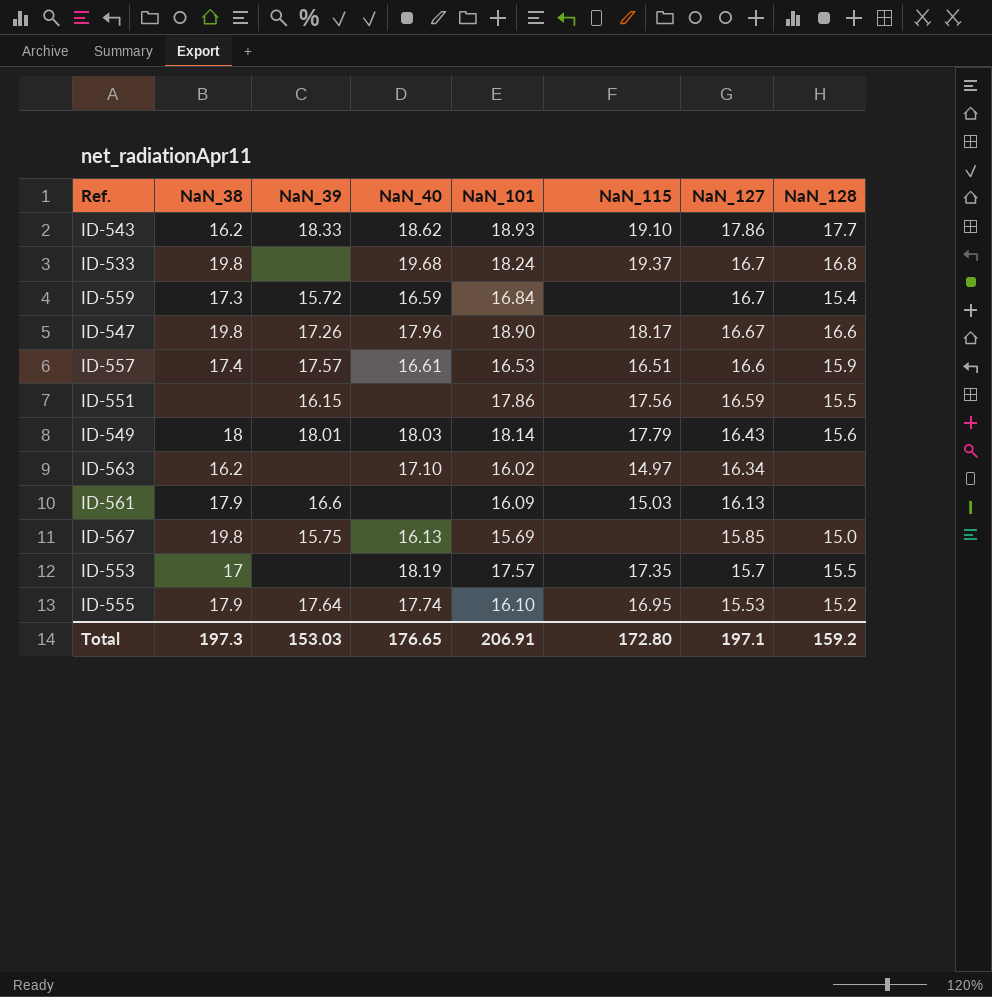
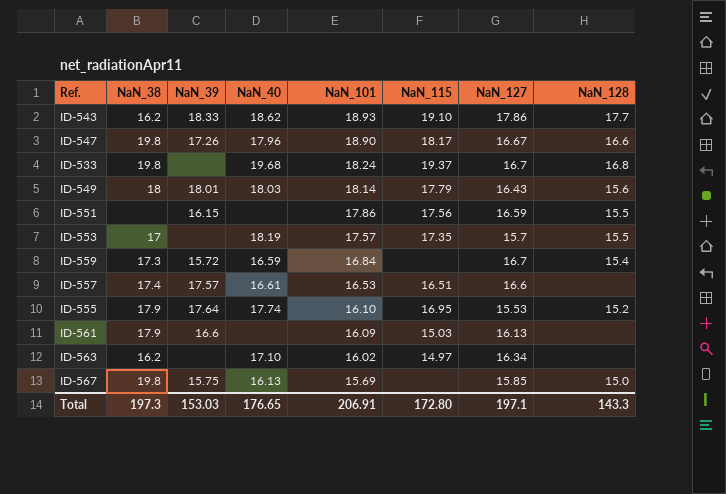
row order: NaN_127 descending -> NaN_101 descending
ID-557 | NaN_128: 15.9 -> none
Total | NaN_128: 159.2 -> 143.3

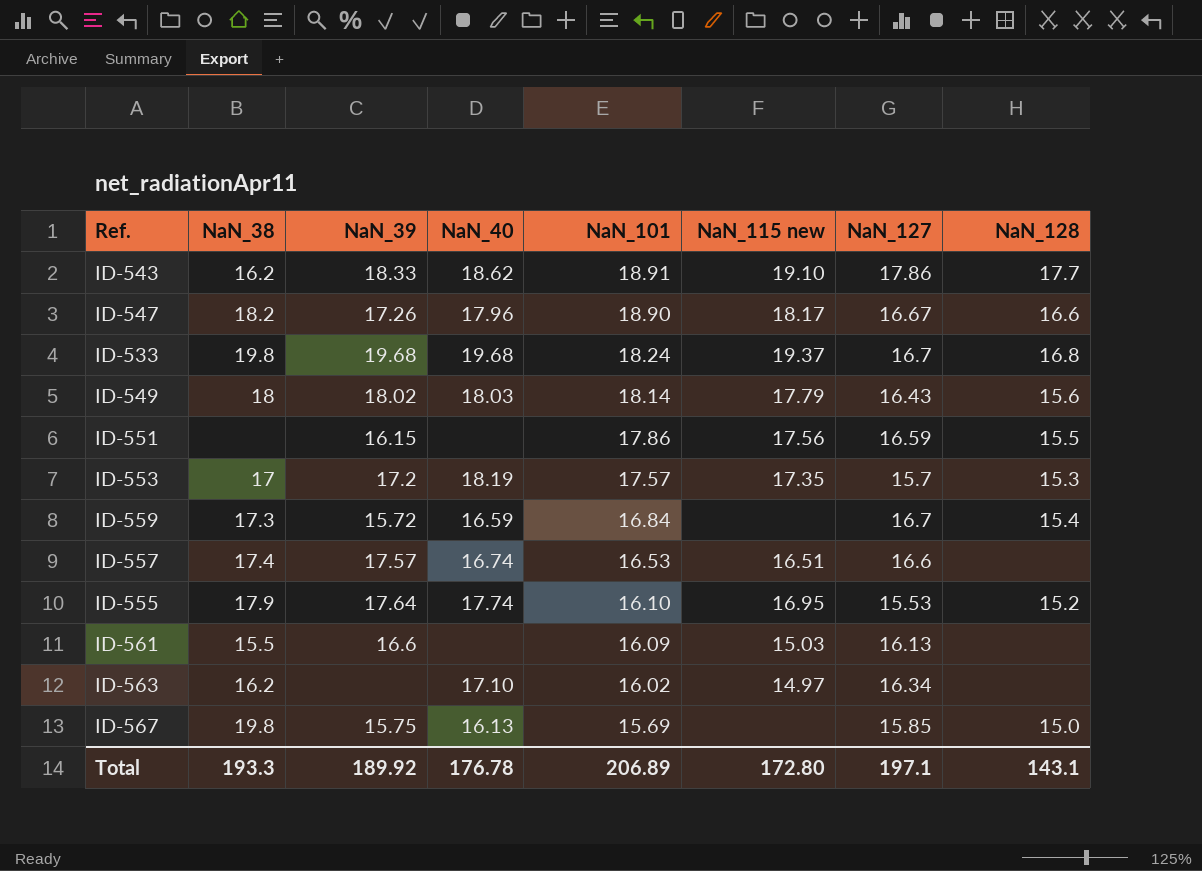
column name: NaN_115 -> NaN_115 new
ID-543 | NaN_101: 18.93 -> 18.91
ID-547 | NaN_38: 19.8 -> 18.2
ID-533 | NaN_39: none -> 19.68
ID-549 | NaN_39: 18.01 -> 18.02
ID-553 | NaN_39: none -> 17.2
ID-553 | NaN_128: 15.5 -> 15.3
ID-557 | NaN_40: 16.61 -> 16.74
ID-561 | NaN_38: 17.9 -> 15.5
Total | NaN_38: 197.3 -> 193.3
Total | NaN_39: 153.03 -> 189.92
Total | NaN_40: 176.65 -> 176.78
Total | NaN_101: 206.91 -> 206.89
Total | NaN_128: 143.3 -> 143.1

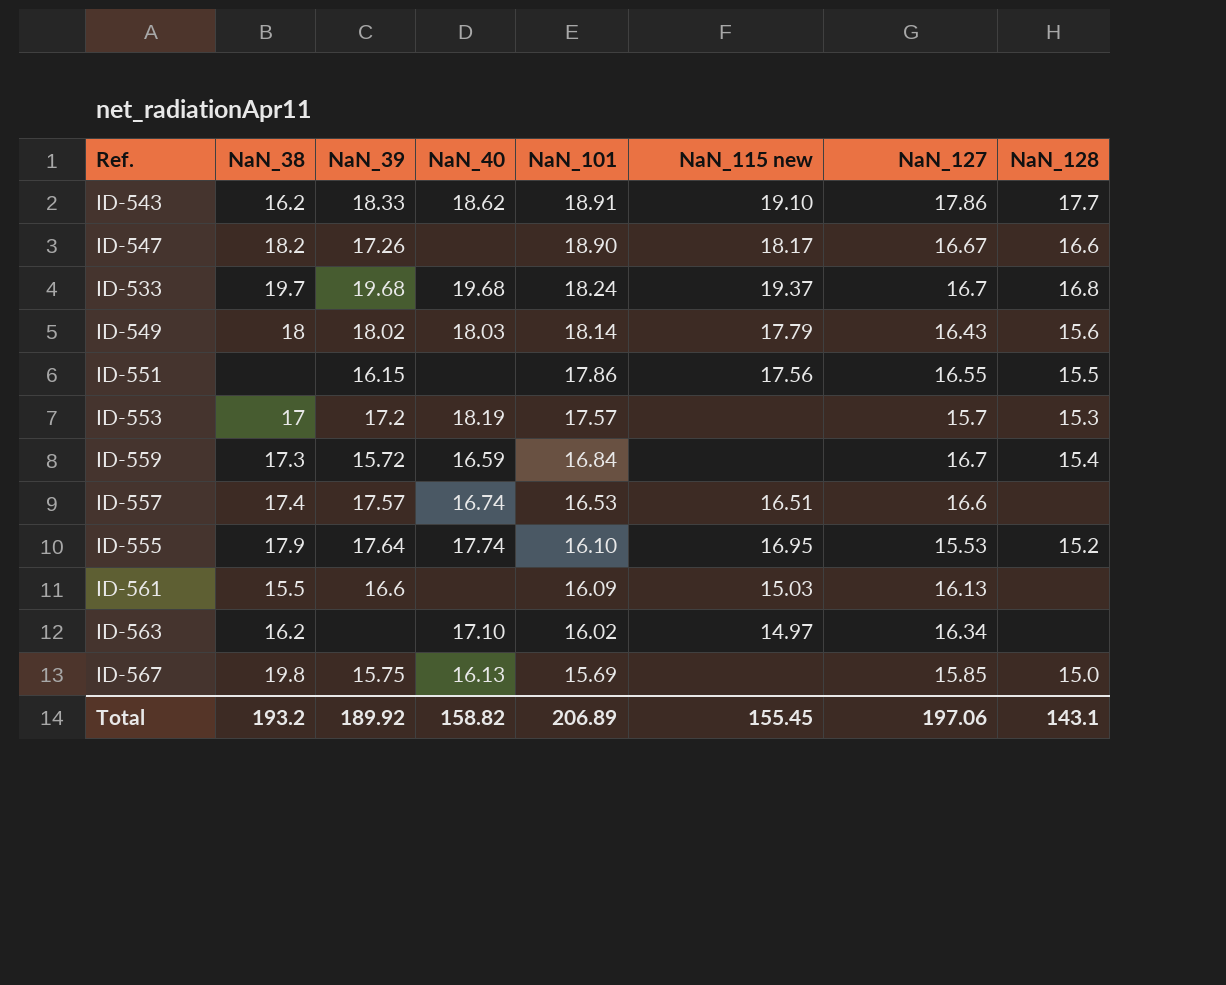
ID-547 | NaN_40: 17.96 -> none
ID-533 | NaN_38: 19.8 -> 19.7
ID-551 | NaN_127: 16.59 -> 16.55
ID-553 | NaN_115 new: 17.35 -> none
Total | NaN_38: 193.3 -> 193.2
Total | NaN_40: 176.78 -> 158.82
Total | NaN_115 new: 172.80 -> 155.45
Total | NaN_127: 197.1 -> 197.06

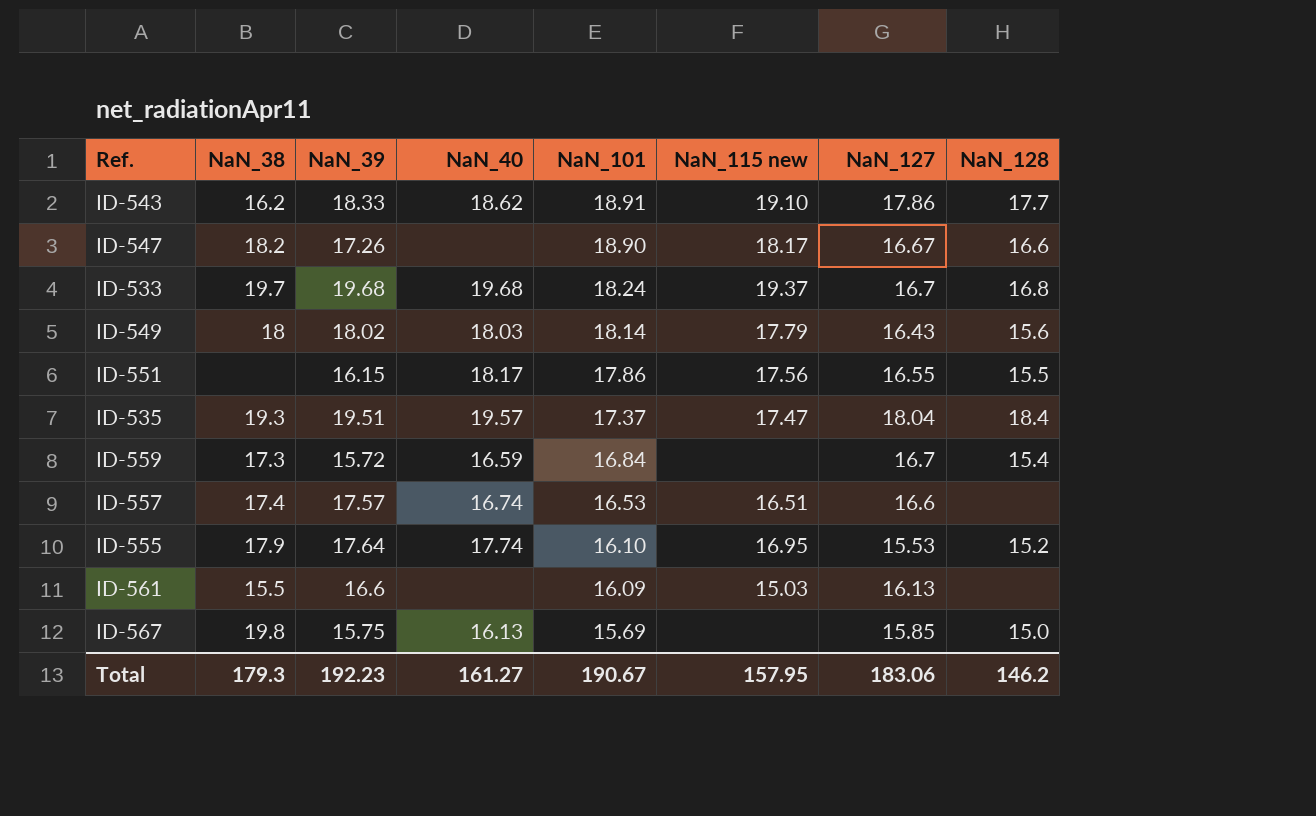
row ID-553: 17 | 17.2 | 18.19 | 17.57 | none | 15.7 | 15.3 -> none
row ID-563: 16.2 | none | 17.10 | 16.02 | 14.97 | 16.34 | none -> none
ID-551 | NaN_40: none -> 18.17
row ID-535: none -> 19.3 | 19.51 | 19.57 | 17.37 | 17.47 | 18.04 | 18.4
Total | NaN_38: 193.2 -> 179.3
Total | NaN_39: 189.92 -> 192.23
Total | NaN_40: 158.82 -> 161.27
Total | NaN_101: 206.89 -> 190.67
Total | NaN_115 new: 155.45 -> 157.95
Total | NaN_127: 197.06 -> 183.06
Total | NaN_128: 143.1 -> 146.2

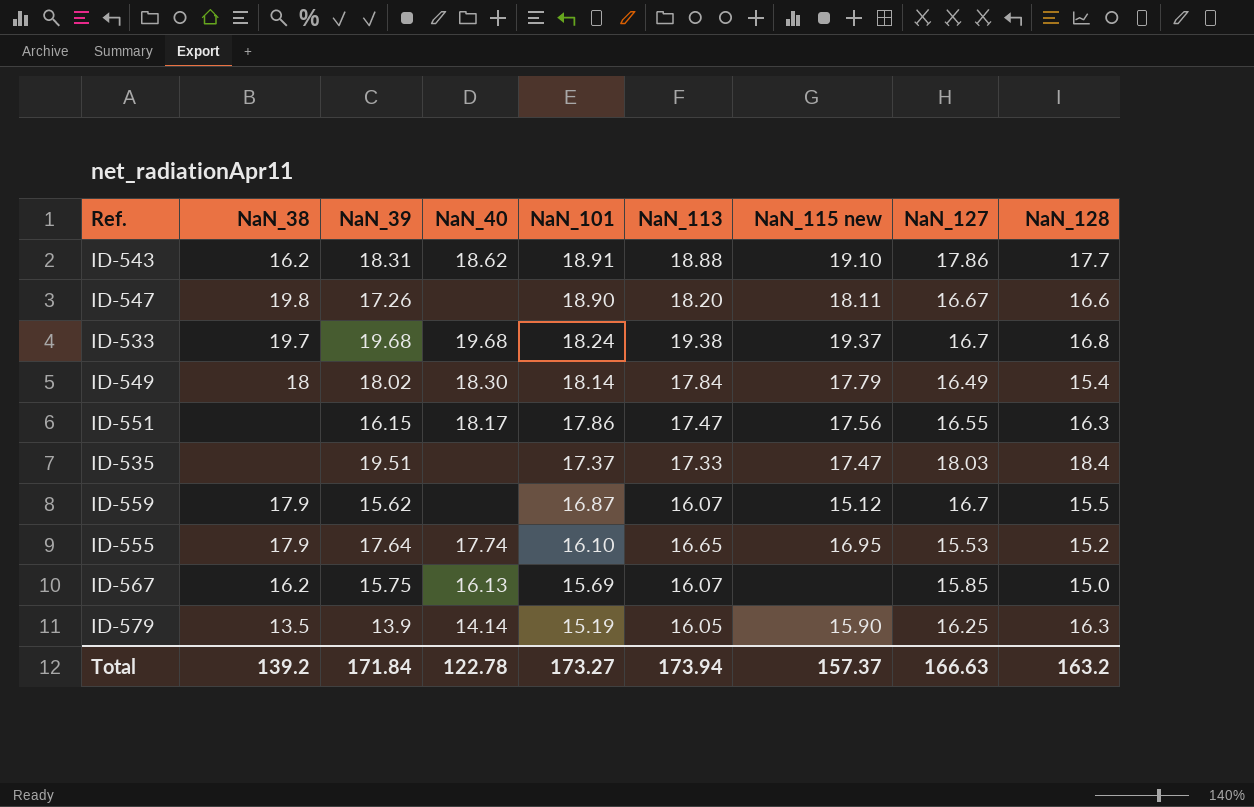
column NaN_113 | position: none -> 6
row ID-557: 17.4 | 17.57 | 16.74 | 16.53 | 16.51 | 16.6 | none -> none
row ID-561: 15.5 | 16.6 | none | 16.09 | 15.03 | 16.13 | none -> none
ID-543 | NaN_39: 18.33 -> 18.31
ID-547 | NaN_38: 18.2 -> 19.8
ID-547 | NaN_115 new: 18.17 -> 18.11
ID-549 | NaN_40: 18.03 -> 18.30
ID-549 | NaN_127: 16.43 -> 16.49
ID-549 | NaN_128: 15.6 -> 15.4
ID-551 | NaN_128: 15.5 -> 16.3
ID-535 | NaN_38: 19.3 -> none
ID-535 | NaN_40: 19.57 -> none
ID-535 | NaN_127: 18.04 -> 18.03
ID-559 | NaN_38: 17.3 -> 17.9
ID-559 | NaN_39: 15.72 -> 15.62
ID-559 | NaN_40: 16.59 -> none
ID-559 | NaN_101: 16.84 -> 16.87
ID-559 | NaN_115 new: none -> 15.12
ID-559 | NaN_128: 15.4 -> 15.5
ID-567 | NaN_38: 19.8 -> 16.2
row ID-579: none -> 13.5 | 13.9 | 14.14 | 15.19 | 16.05 | 15.90 | 16.25 | 16.3
Total | NaN_38: 179.3 -> 139.2
Total | NaN_39: 192.23 -> 171.84
Total | NaN_40: 161.27 -> 122.78
Total | NaN_101: 190.67 -> 173.27
Total | NaN_115 new: 157.95 -> 157.37
Total | NaN_127: 183.06 -> 166.63
Total | NaN_128: 146.2 -> 163.2

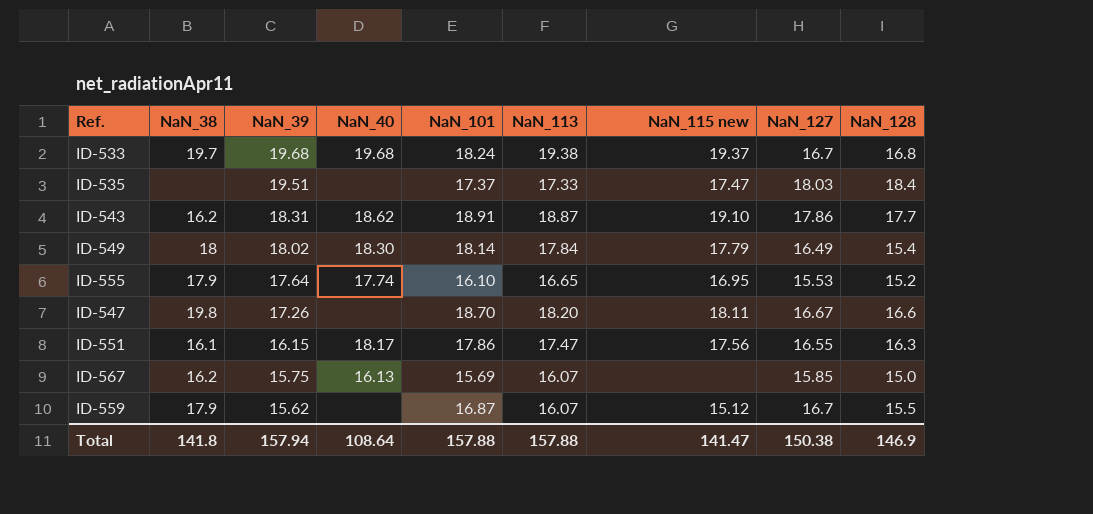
row order: NaN_101 descending -> NaN_39 descending
row ID-579: 13.5 | 13.9 | 14.14 | 15.19 | 16.05 | 15.90 | 16.25 | 16.3 -> none
ID-543 | NaN_113: 18.88 -> 18.87
ID-547 | NaN_101: 18.90 -> 18.70
ID-551 | NaN_38: none -> 16.1
Total | NaN_38: 139.2 -> 141.8
Total | NaN_39: 171.84 -> 157.94
Total | NaN_40: 122.78 -> 108.64
Total | NaN_101: 173.27 -> 157.88
Total | NaN_113: 173.94 -> 157.88
Total | NaN_115 new: 157.37 -> 141.47
Total | NaN_127: 166.63 -> 150.38
Total | NaN_128: 163.2 -> 146.9

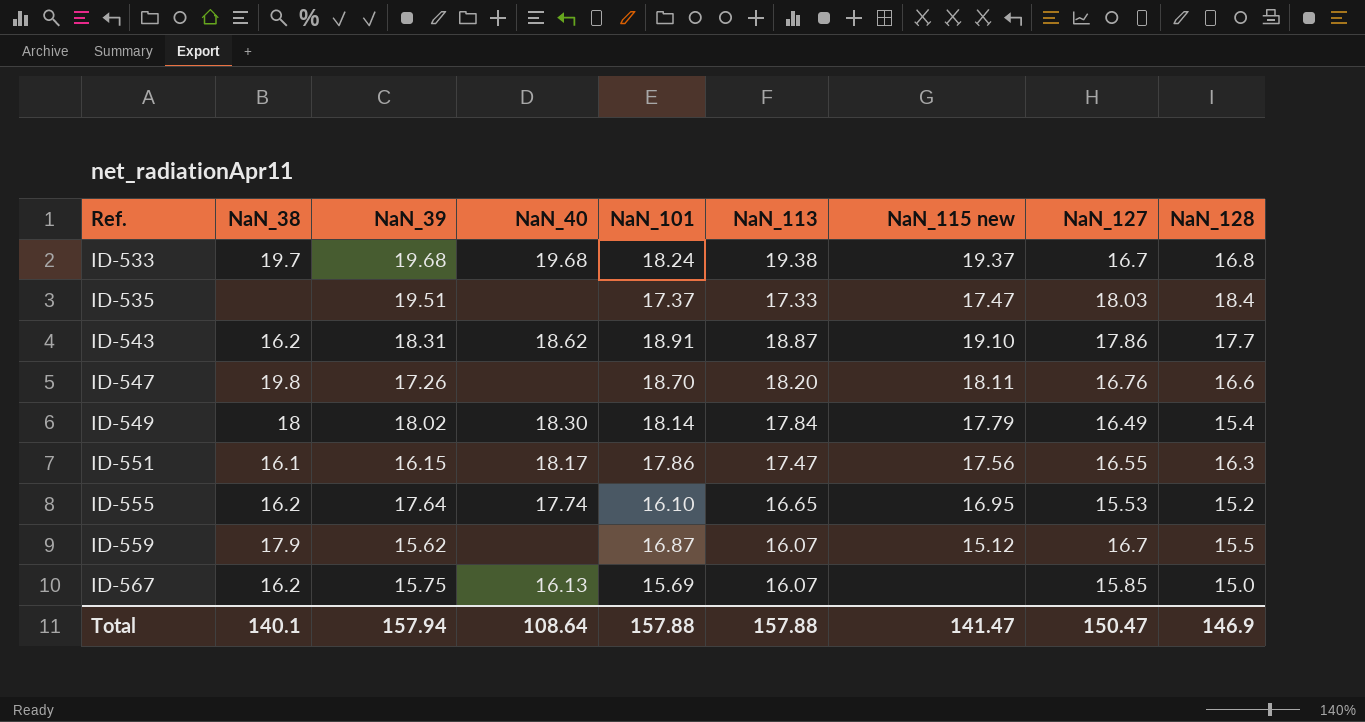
row order: NaN_39 descending -> Ref. ascending
ID-547 | NaN_127: 16.67 -> 16.76
ID-555 | NaN_38: 17.9 -> 16.2
Total | NaN_38: 141.8 -> 140.1
Total | NaN_127: 150.38 -> 150.47

